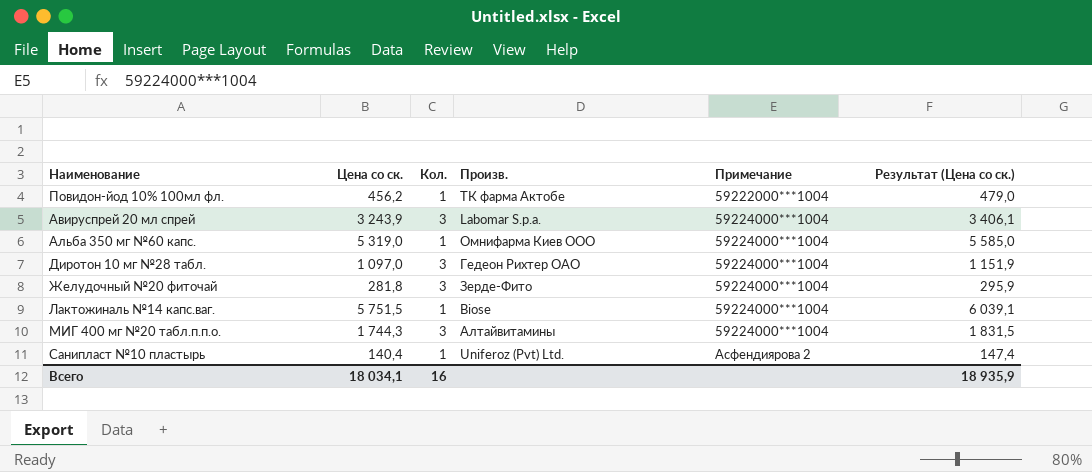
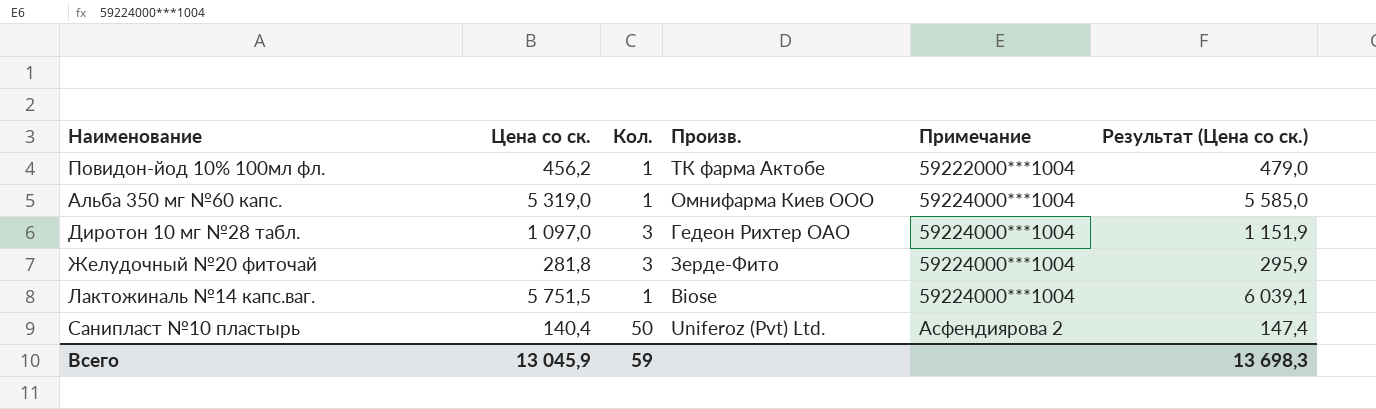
row Авируспрей 20 мл спрей: 3 243,9 | 3 | Labomar S.p.a. | 59224000***1004 | 3 406,1 -> none
row МИГ 400 мг №20 табл.п.п.о.: 1 744,3 | 3 | Алтайвитамины | 59224000***1004 | 1 831,5 -> none
Санипласт №10 пластырь | Кол.: 1 -> 50
Всего | Цена со ск.: 18 034,1 -> 13 045,9
Всего | Кол.: 16 -> 59
Всего | Результат (Цена со ск.): 18 935,9 -> 13 698,3

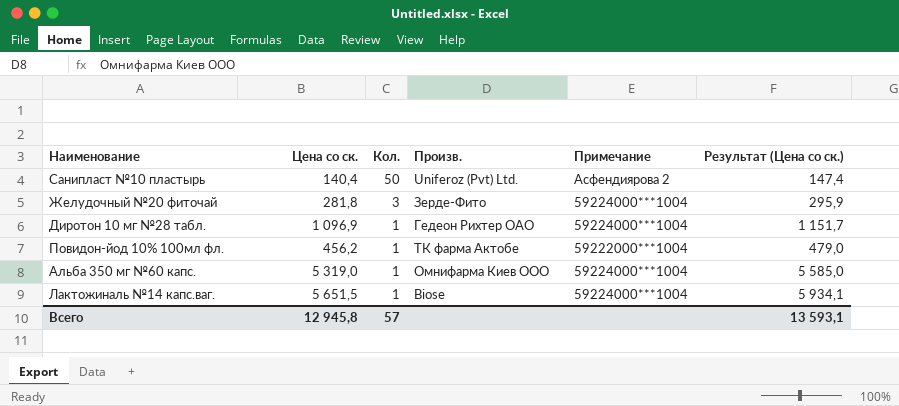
row order: Примечание ascending -> Кол. descending
Диротон 10 мг №28 табл. | Цена со ск.: 1 097,0 -> 1 096,9
Диротон 10 мг №28 табл. | Кол.: 3 -> 1
Диротон 10 мг №28 табл. | Результат (Цена со ск.): 1 151,9 -> 1 151,7
Лактожиналь №14 капс.ваг. | Цена со ск.: 5 751,5 -> 5 651,5
Лактожиналь №14 капс.ваг. | Результат (Цена со ск.): 6 039,1 -> 5 934,1
Всего | Цена со ск.: 13 045,9 -> 12 945,8
Всего | Кол.: 59 -> 57
Всего | Результат (Цена со ск.): 13 698,3 -> 13 593,1

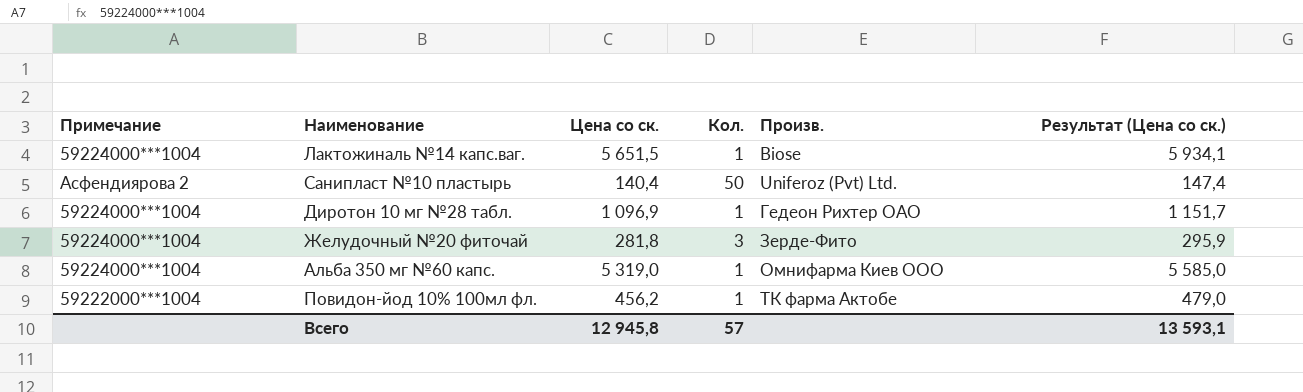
row order: Кол. descending -> Произв. ascending
column Примечание | position: 5 -> 1

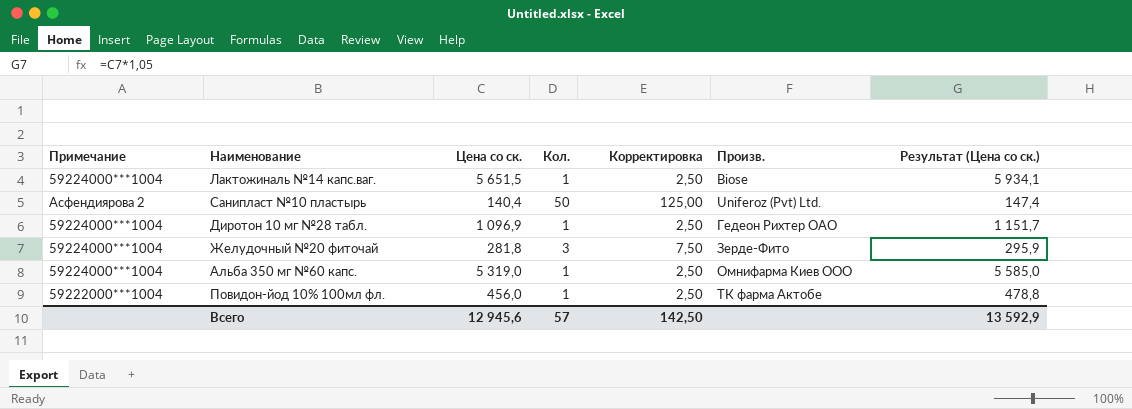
column Корректировка | formula: none -> [Кол.] * 2,5
Повидон-йод 10% 100мл фл. | Цена со ск.: 456,2 -> 456,0
Повидон-йод 10% 100мл фл. | Результат (Цена со ск.): 479,0 -> 478,8
Всего | Цена со ск.: 12 945,8 -> 12 945,6
Всего | Результат (Цена со ск.): 13 593,1 -> 13 592,9

